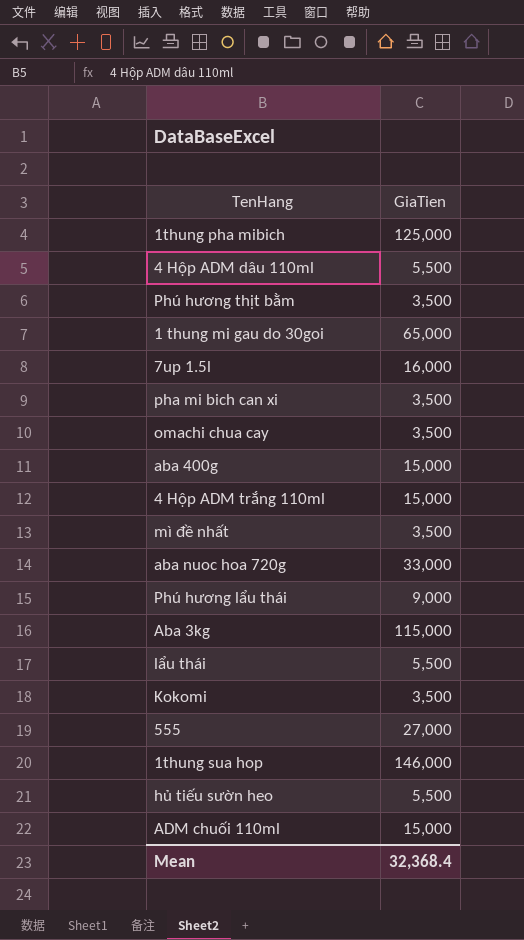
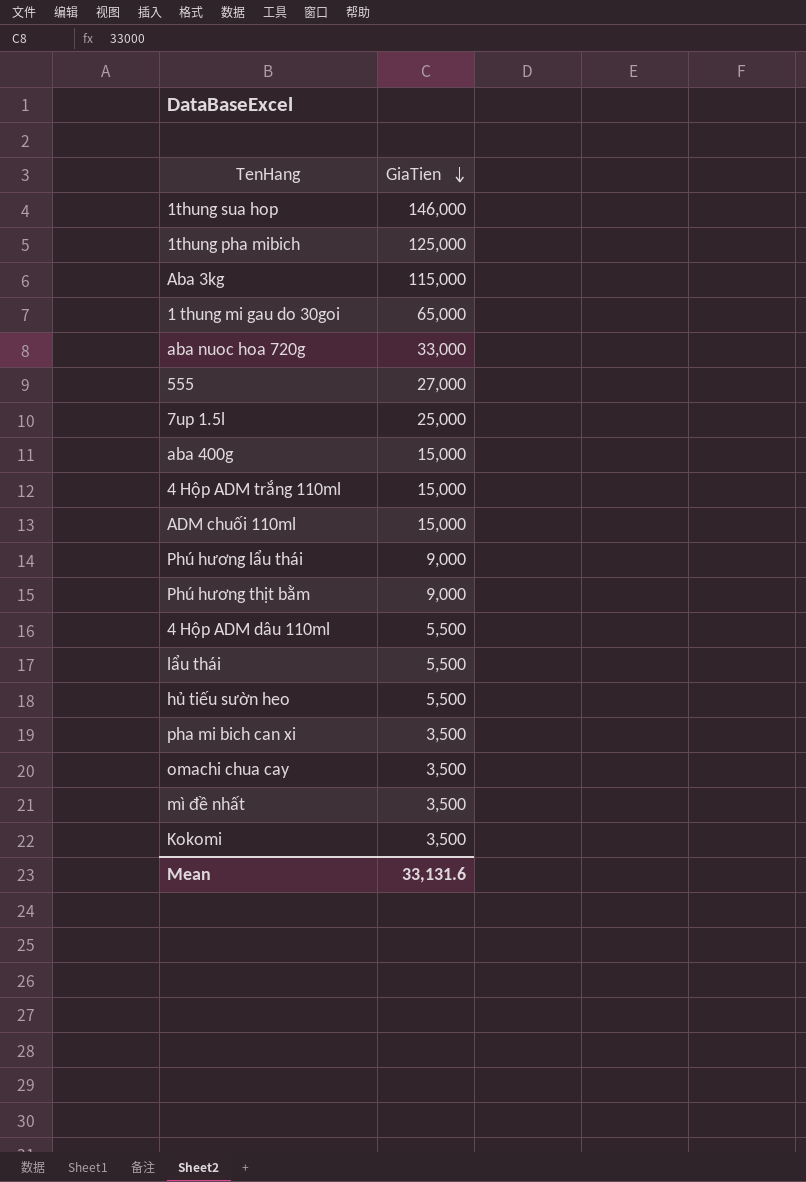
row order: none -> GiaTien descending
7up 1.5l | GiaTien: 16,000 -> 25,000
Phú hương thịt bằm | GiaTien: 3,500 -> 9,000
Mean | GiaTien: 32,368.4 -> 33,131.6

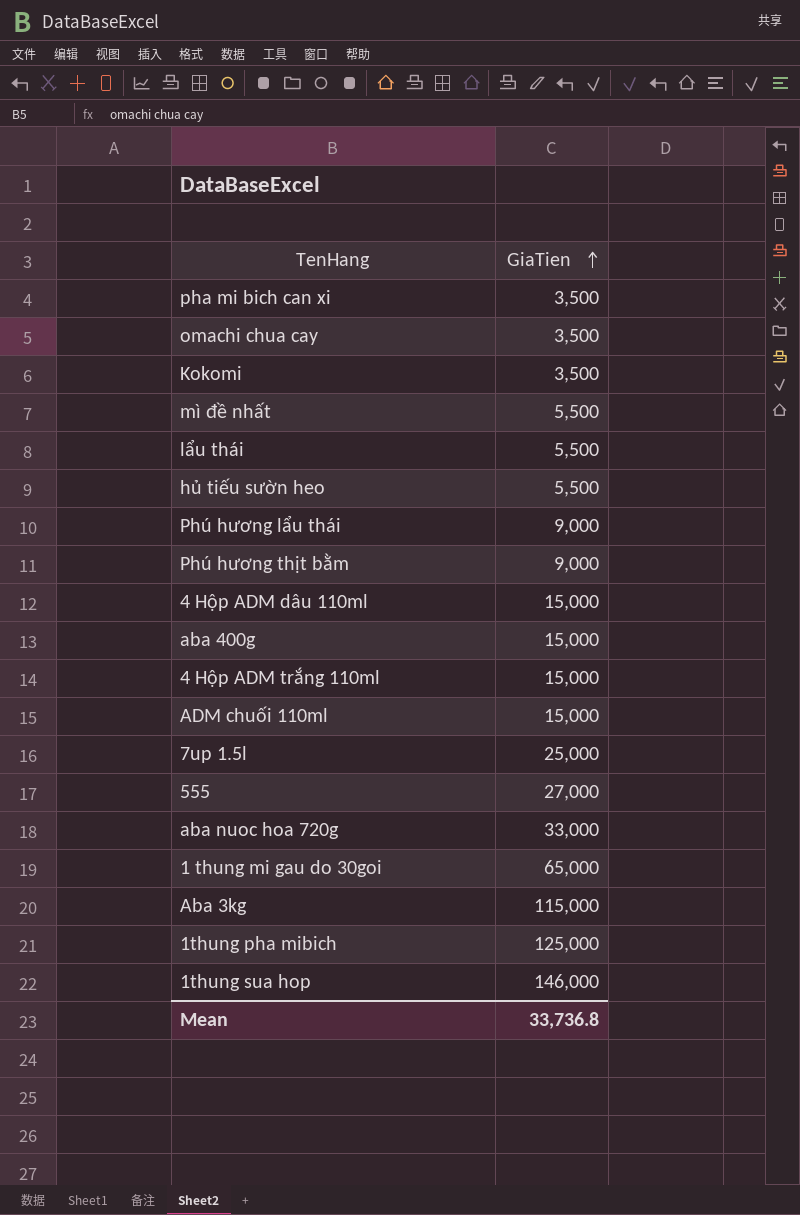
row order: GiaTien descending -> GiaTien ascending
mì đề nhất | GiaTien: 3,500 -> 5,500
4 Hộp ADM dâu 110ml | GiaTien: 5,500 -> 15,000
Mean | GiaTien: 33,131.6 -> 33,736.8

